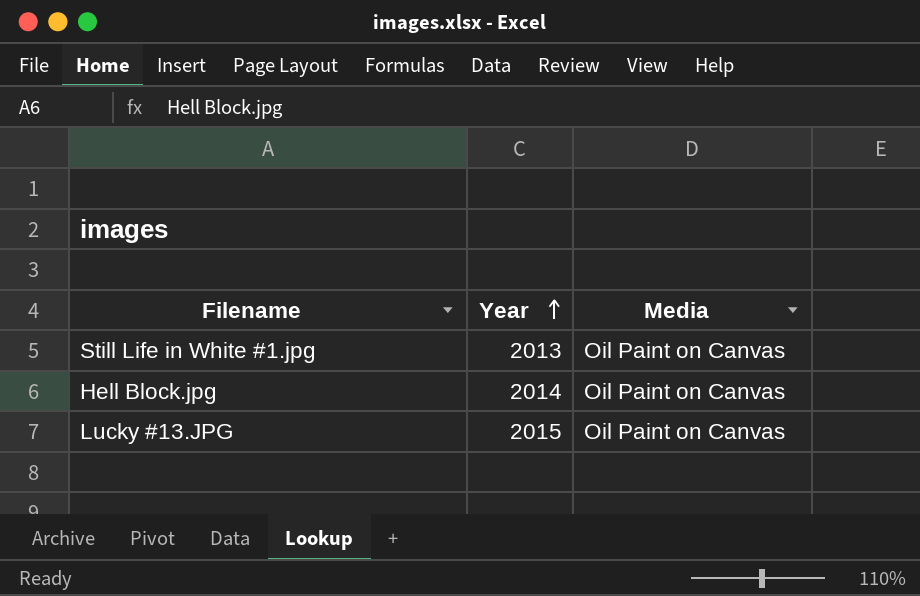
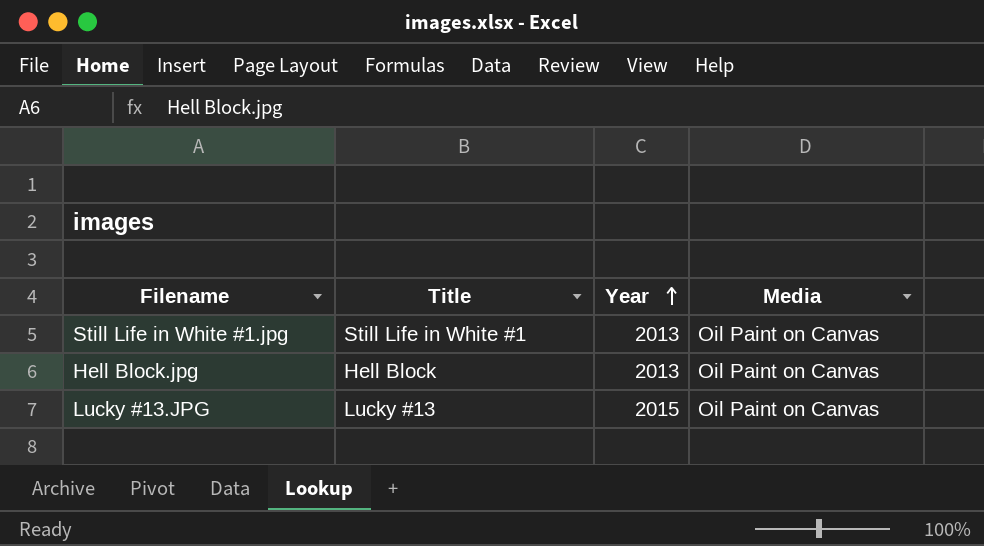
column Title | position: none -> 2
Hell Block.jpg | Year: 2014 -> 2013

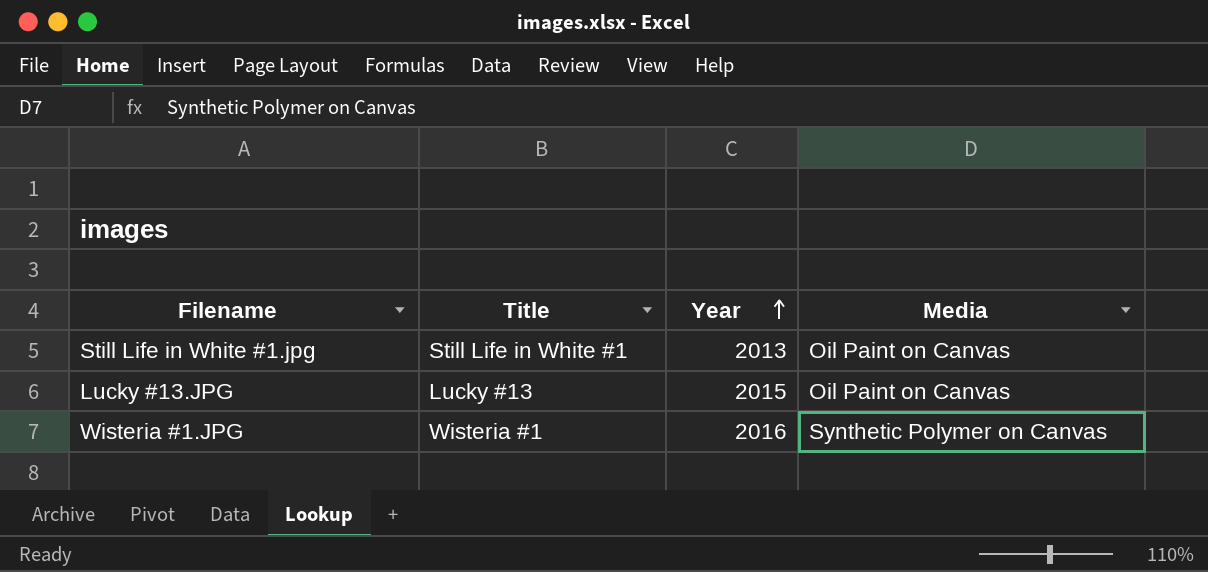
row Hell Block.jpg: Hell Block | 2013 | Oil Paint on Canvas -> none
row Wisteria #1.JPG: none -> Wisteria #1 | 2016 | Synthetic Polymer on Canvas

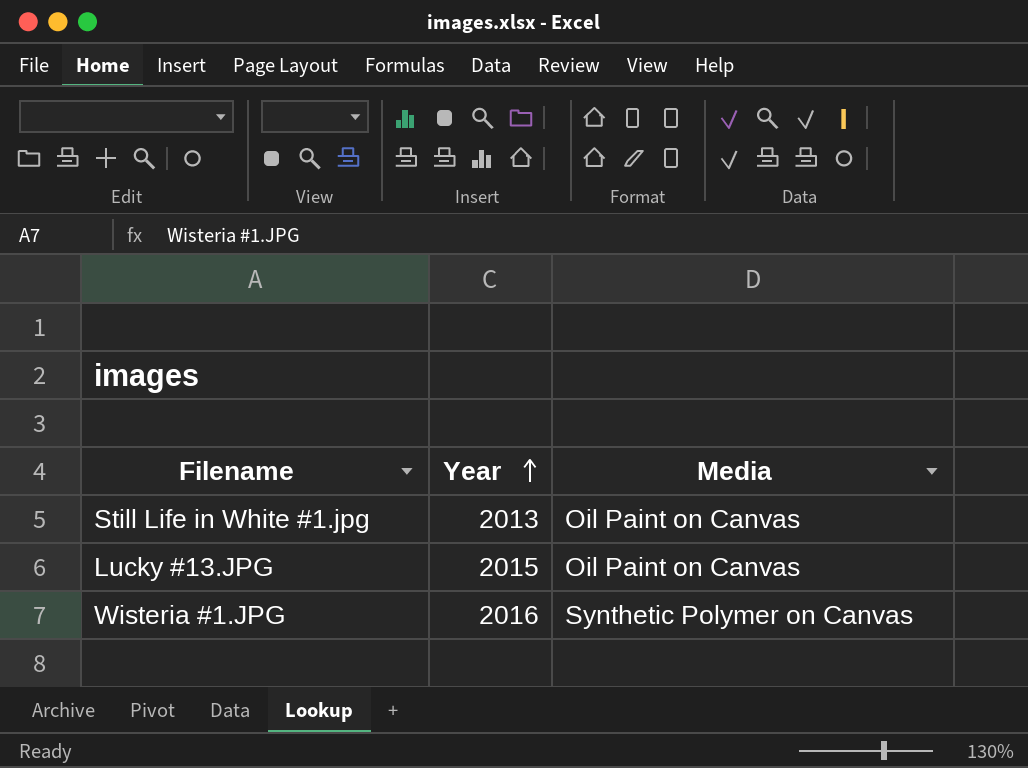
column Title | position: 2 -> none

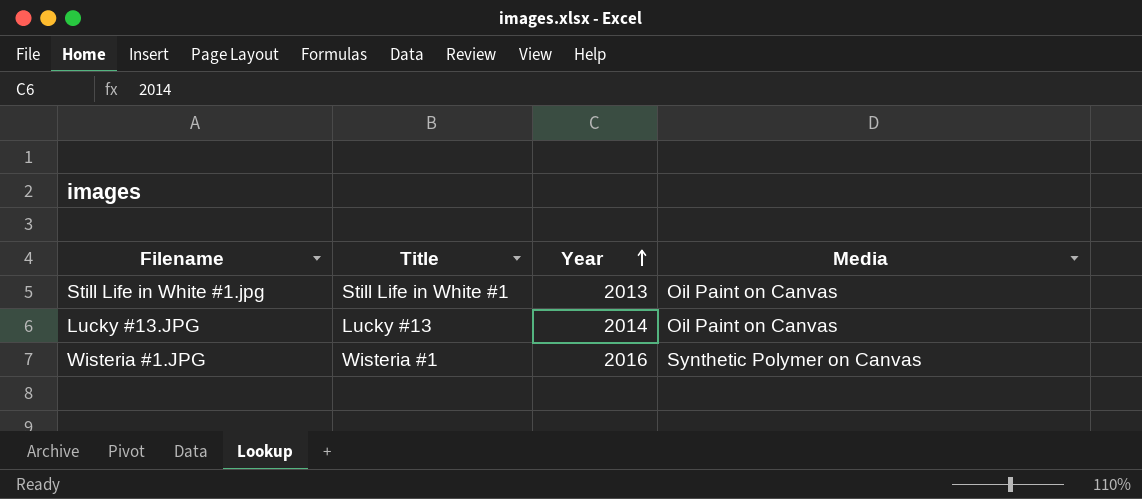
column Title | position: none -> 2
Lucky #13.JPG | Year: 2015 -> 2014

